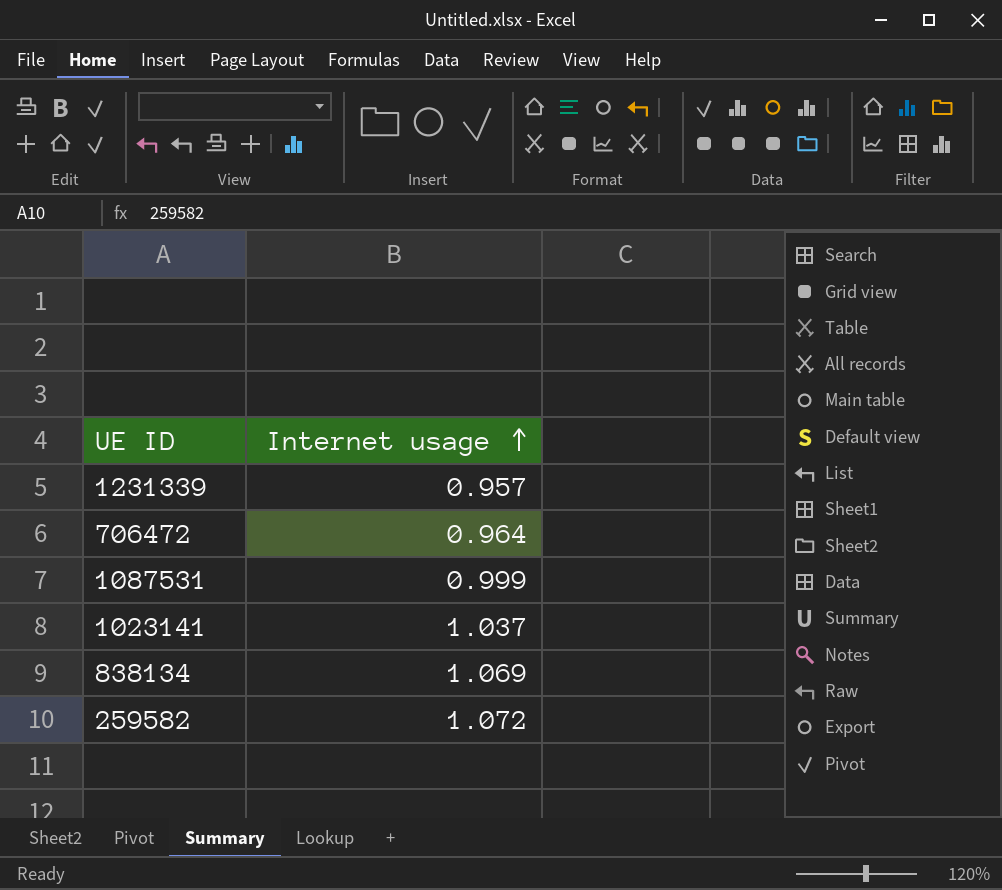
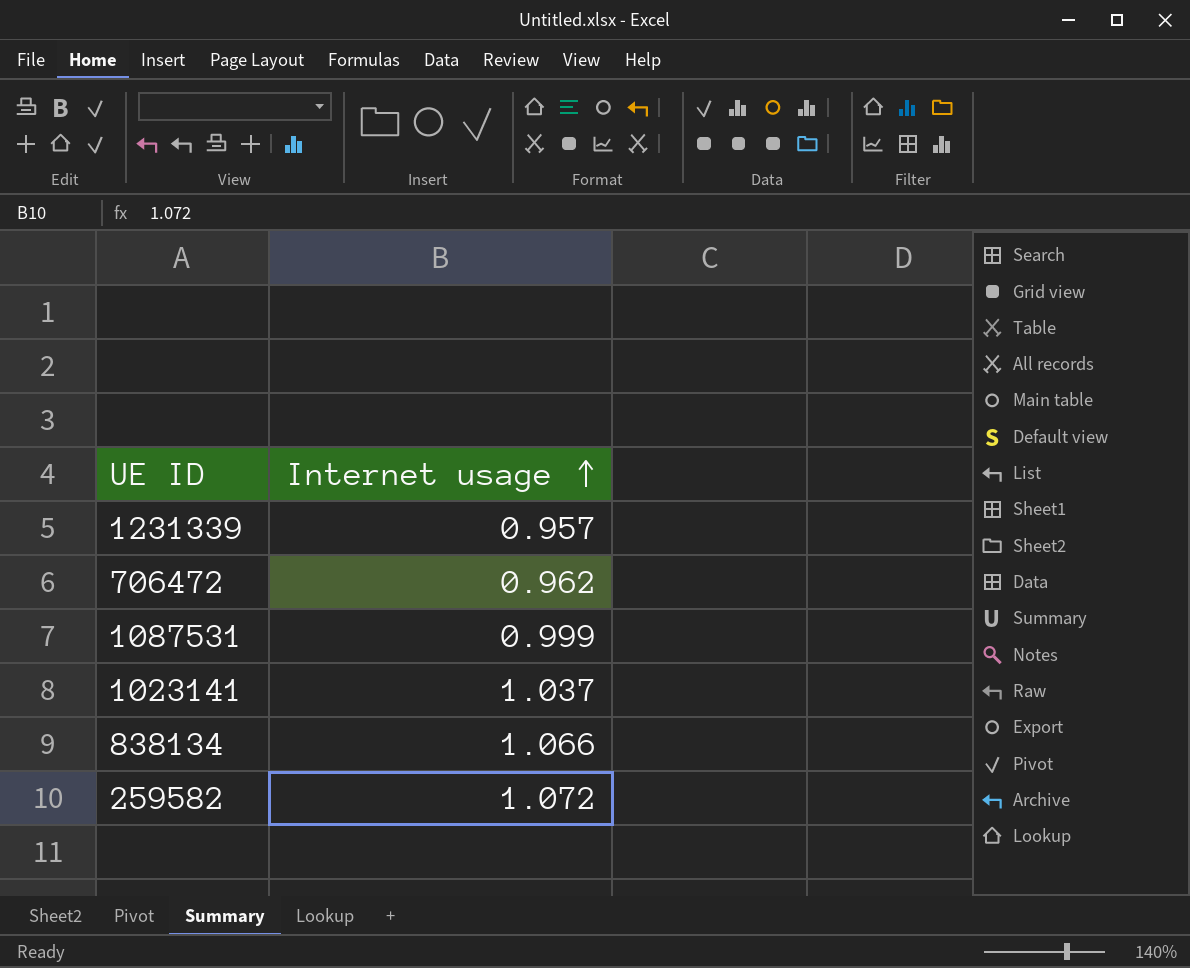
706472 | Internet usage: 0.964 -> 0.962
838134 | Internet usage: 1.069 -> 1.066

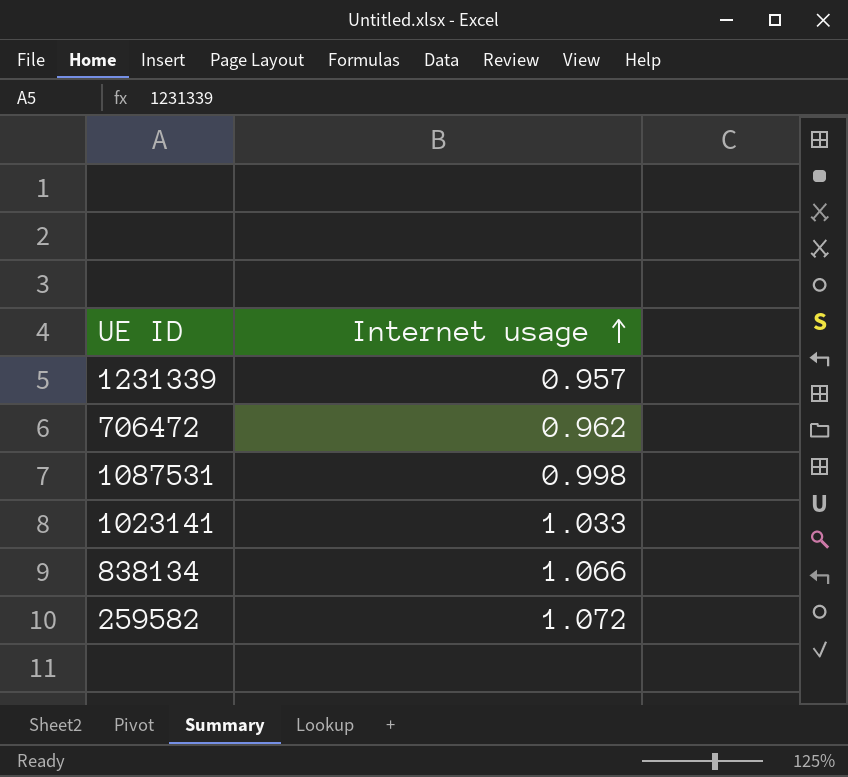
1087531 | Internet usage: 0.999 -> 0.998
1023141 | Internet usage: 1.037 -> 1.033

